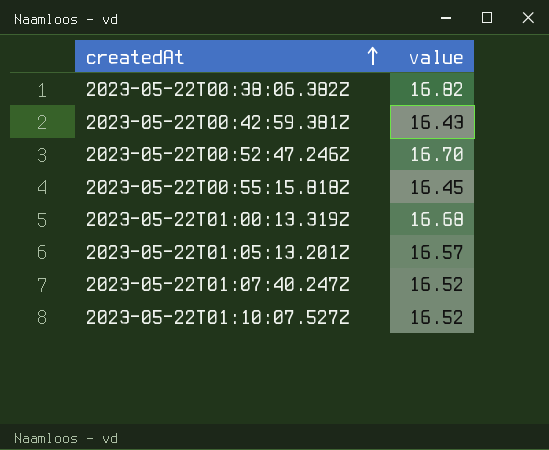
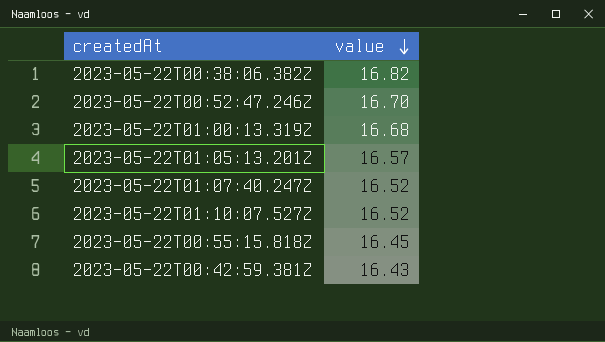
row order: createdAt ascending -> value descending

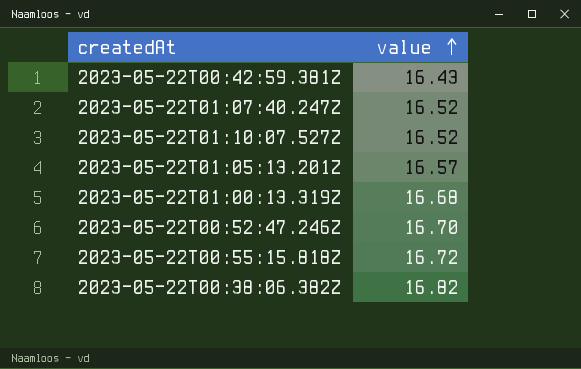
row order: value descending -> value ascending
2023-05-22T00:55:15.818Z | value: 16.45 -> 16.72

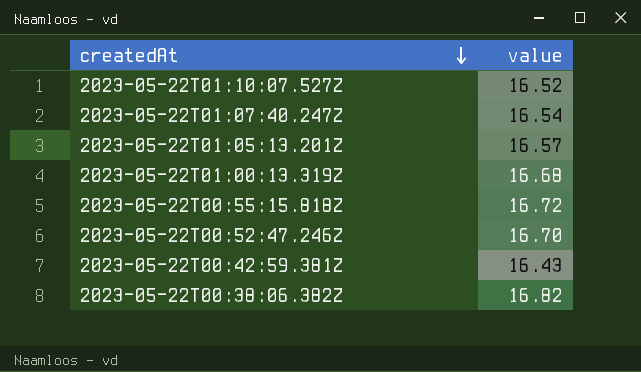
row order: value ascending -> createdAt descending
2023-05-22T01:07:40.247Z | value: 16.52 -> 16.54

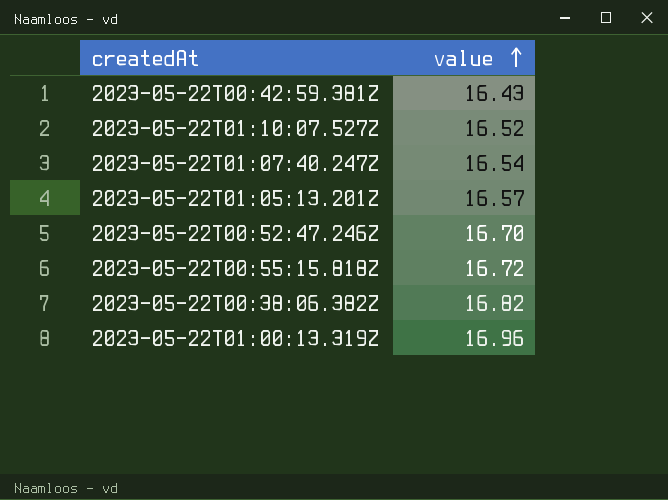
row order: createdAt descending -> value ascending
2023-05-22T01:00:13.319Z | value: 16.68 -> 16.96

